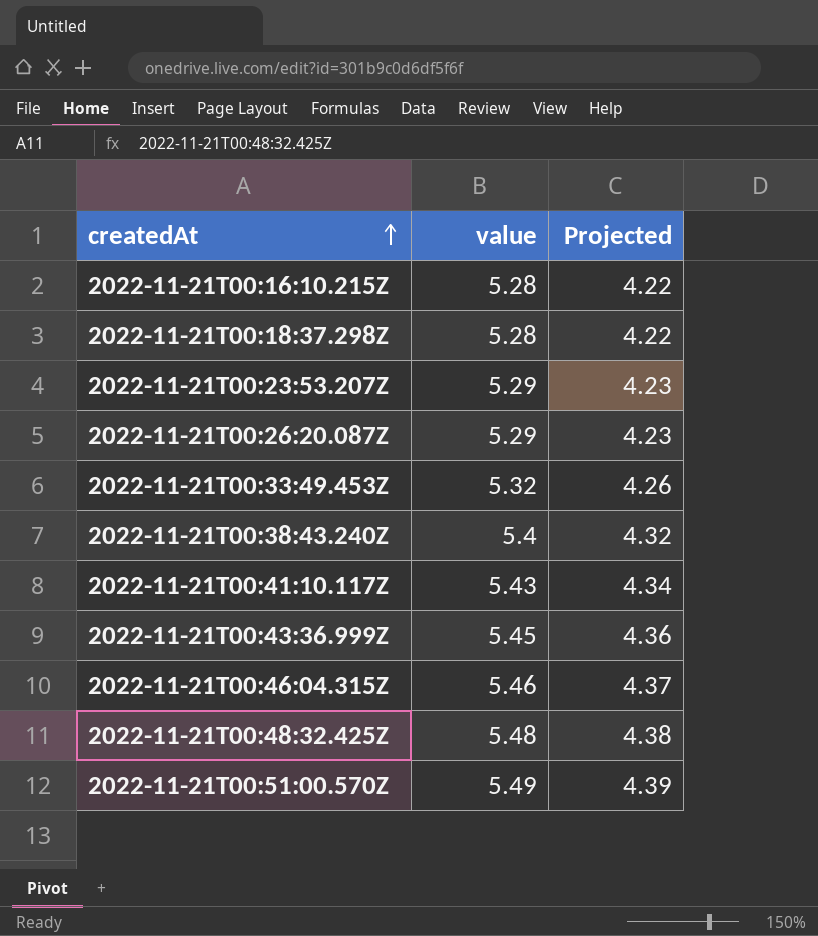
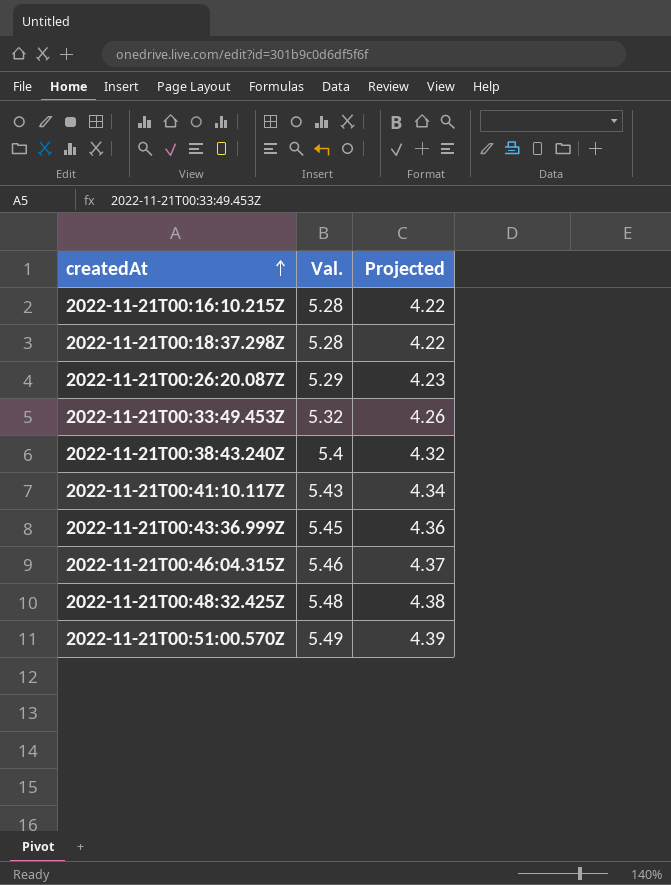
column name: value -> Val.
row 2022-11-21T00:23:53.207Z: 5.29 | 4.23 -> none

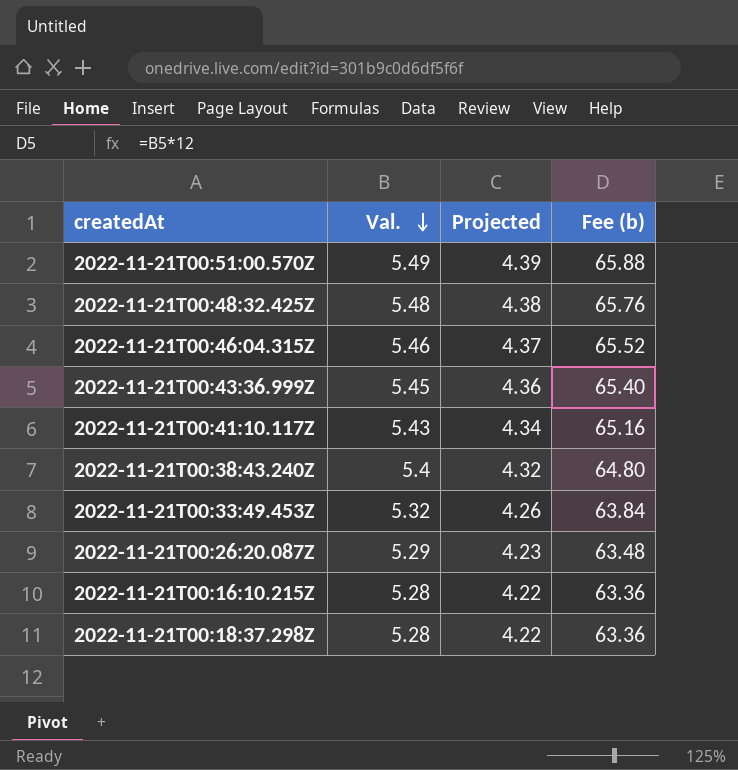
row order: createdAt ascending -> Val. descending
column Fee (b) | formula: none -> [Val.] * 12

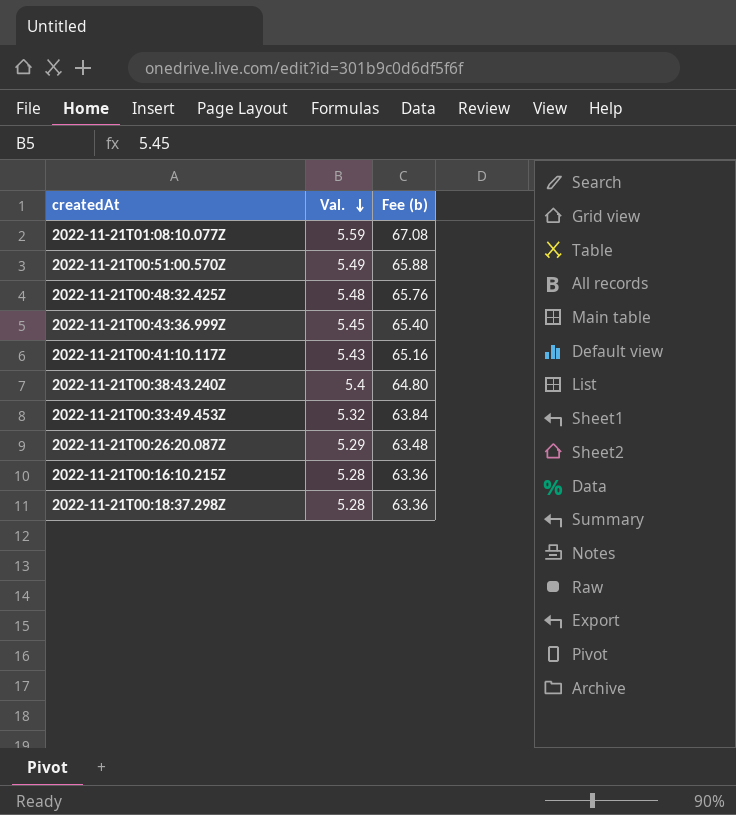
column Projected | formula: [Val.] * 0.8 -> none
row 2022-11-21T00:46:04.315Z: 5.46 | 4.37 | 65.52 -> none
row 2022-11-21T01:08:10.077Z: none -> 5.59 | 67.08

